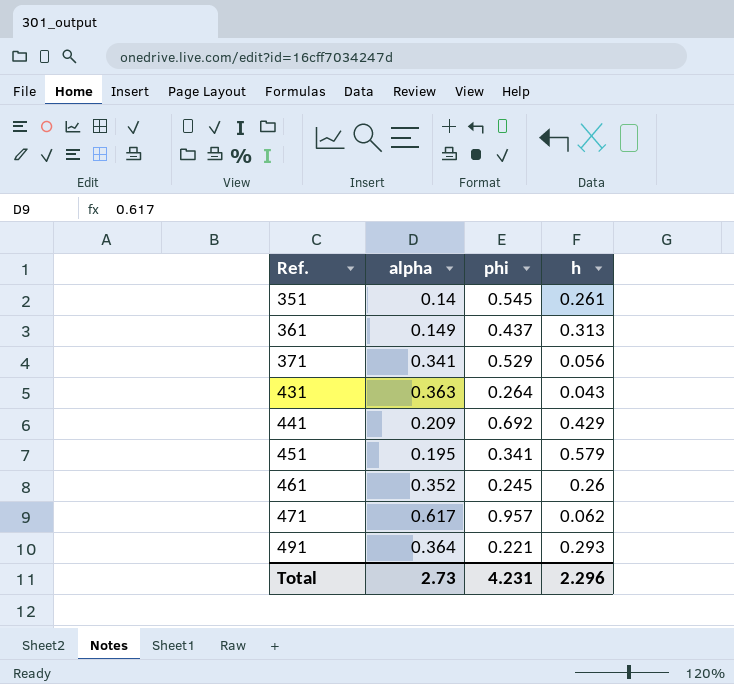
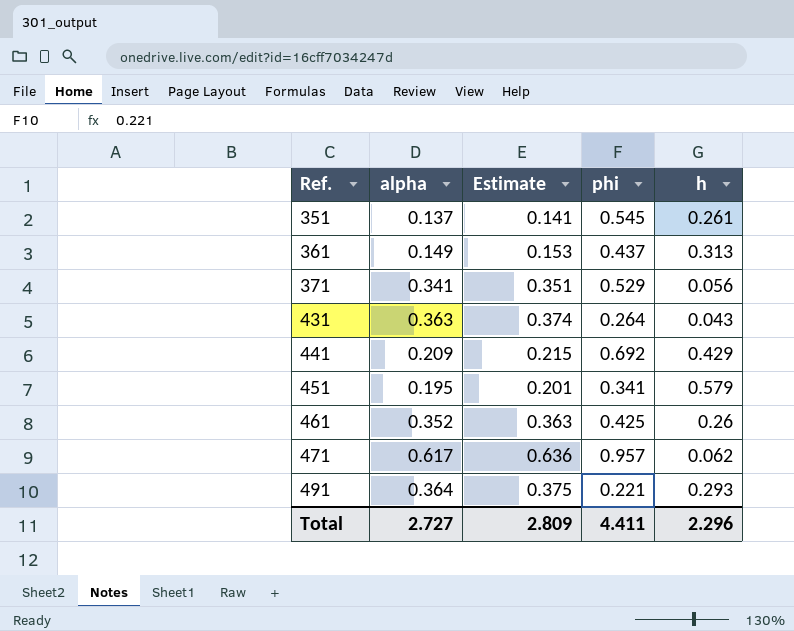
column Estimate | formula: none -> [alpha] * 1.03
351 | alpha: 0.14 -> 0.137
461 | phi: 0.245 -> 0.425
Total | alpha: 2.73 -> 2.727
Total | phi: 4.231 -> 4.411

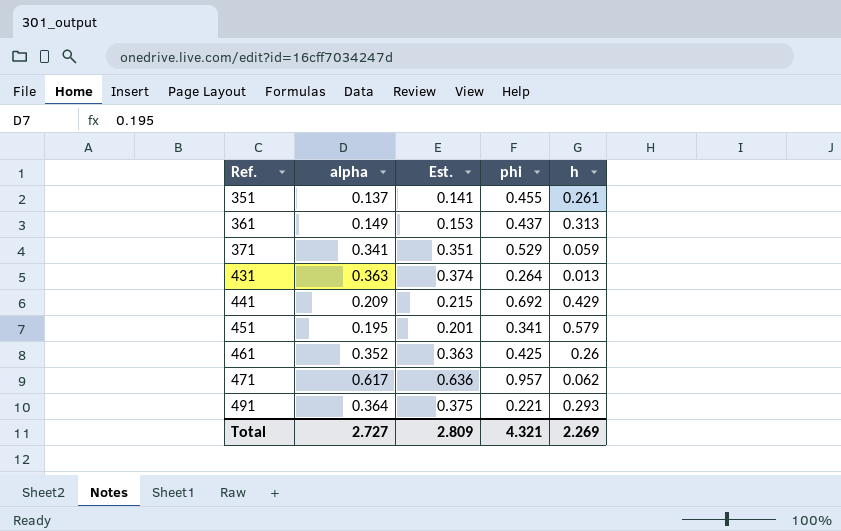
column name: Estimate -> Est.
351 | phi: 0.545 -> 0.455
371 | h: 0.056 -> 0.059
431 | h: 0.043 -> 0.013
Total | phi: 4.411 -> 4.321
Total | h: 2.296 -> 2.269

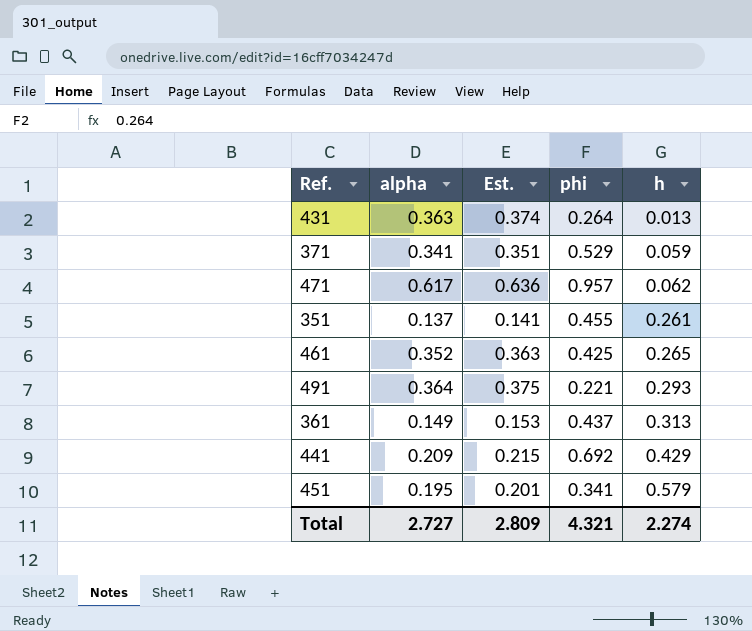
row order: Ref. ascending -> h ascending
461 | h: 0.26 -> 0.265
Total | h: 2.269 -> 2.274

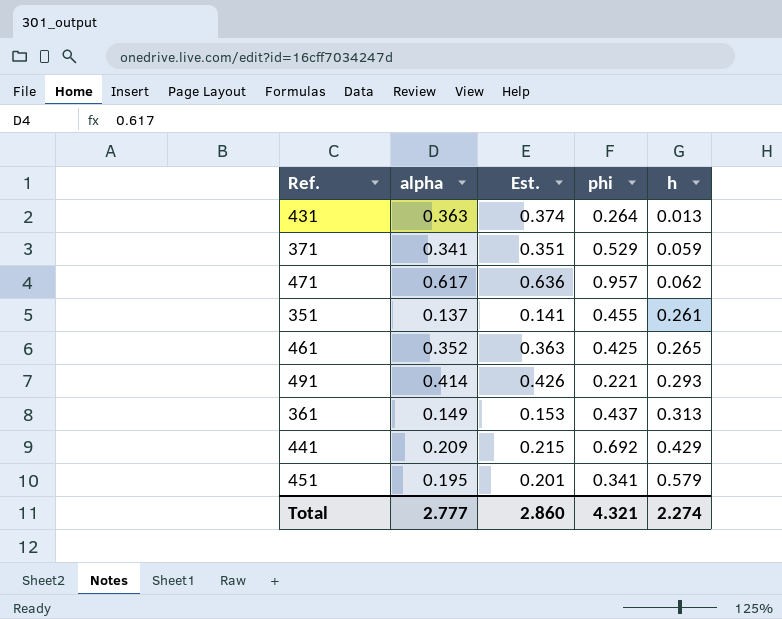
491 | alpha: 0.364 -> 0.414
491 | Est.: 0.375 -> 0.426
Total | alpha: 2.727 -> 2.777
Total | Est.: 2.809 -> 2.860

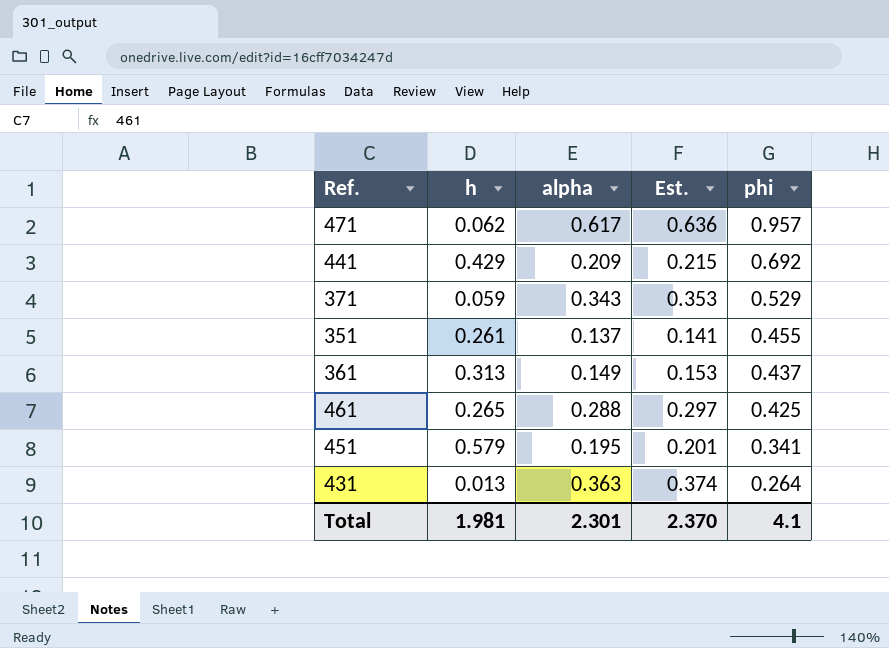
row order: h ascending -> phi descending
column h | position: 5 -> 2
row 491: 0.414 | 0.426 | 0.221 | 0.293 -> none
371 | alpha: 0.341 -> 0.343
371 | Est.: 0.351 -> 0.353
461 | alpha: 0.352 -> 0.288
461 | Est.: 0.363 -> 0.297
Total | h: 2.274 -> 1.981
Total | alpha: 2.777 -> 2.301
Total | Est.: 2.860 -> 2.370
Total | phi: 4.321 -> 4.1

